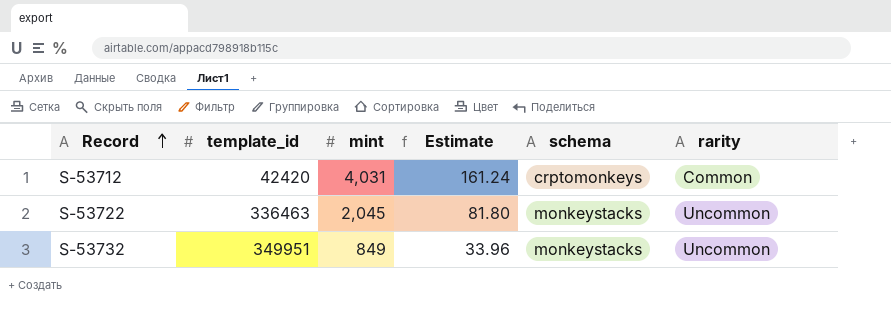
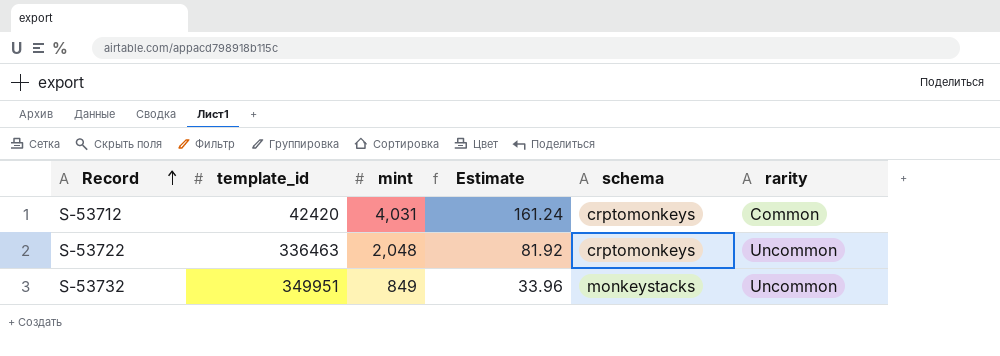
S-53722 | mint: 2,045 -> 2,048
S-53722 | Estimate: 81.80 -> 81.92
S-53722 | schema: monkeystacks -> crptomonkeys

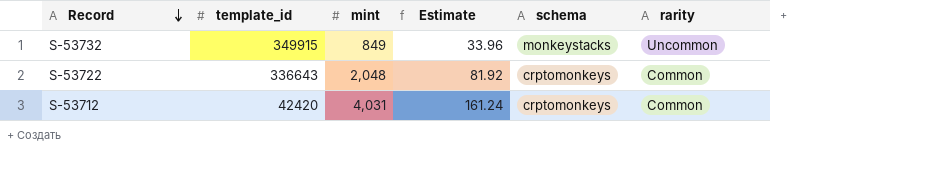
row order: Record ascending -> Record descending
S-53732 | template_id: 349951 -> 349915
S-53722 | template_id: 336463 -> 336643
S-53722 | rarity: Uncommon -> Common

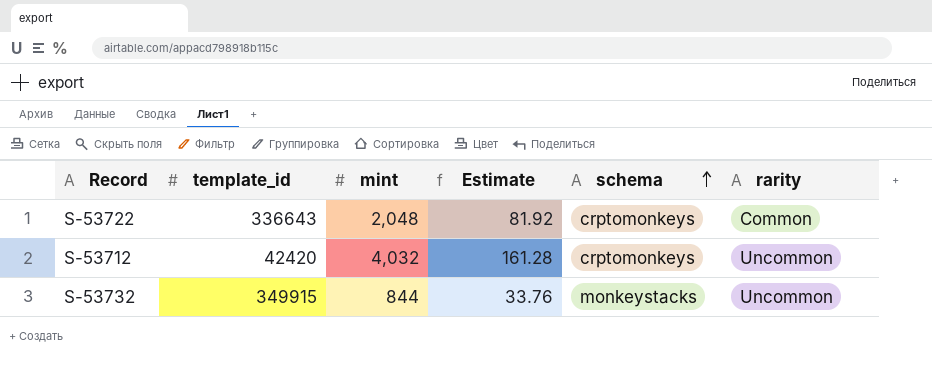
row order: Record descending -> schema ascending
S-53712 | mint: 4,031 -> 4,032
S-53712 | Estimate: 161.24 -> 161.28
S-53712 | rarity: Common -> Uncommon
S-53732 | mint: 849 -> 844
S-53732 | Estimate: 33.96 -> 33.76

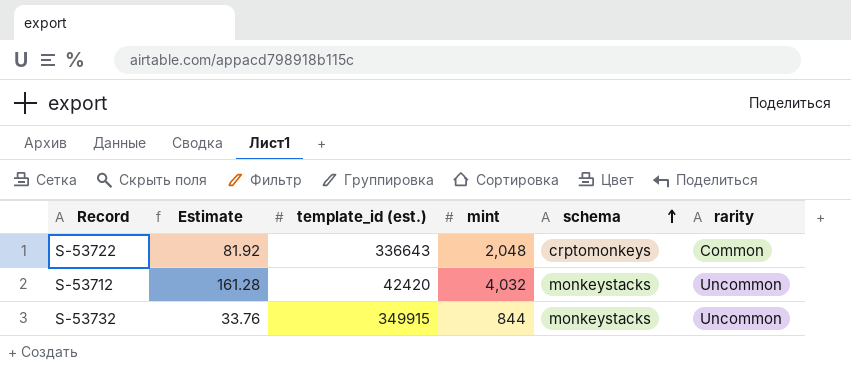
column Estimate | position: 4 -> 2
column name: template_id -> template_id (est.)
S-53712 | schema: crptomonkeys -> monkeystacks

